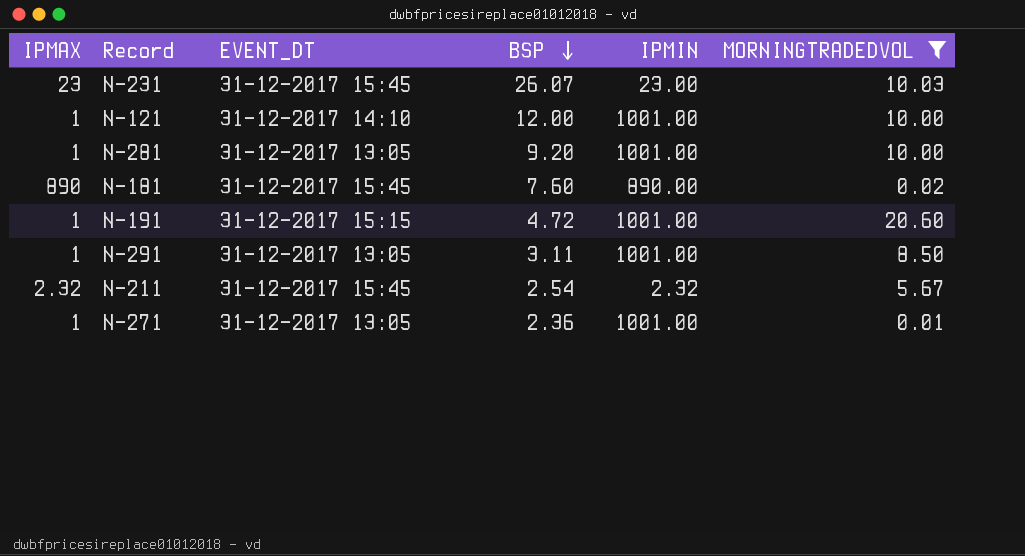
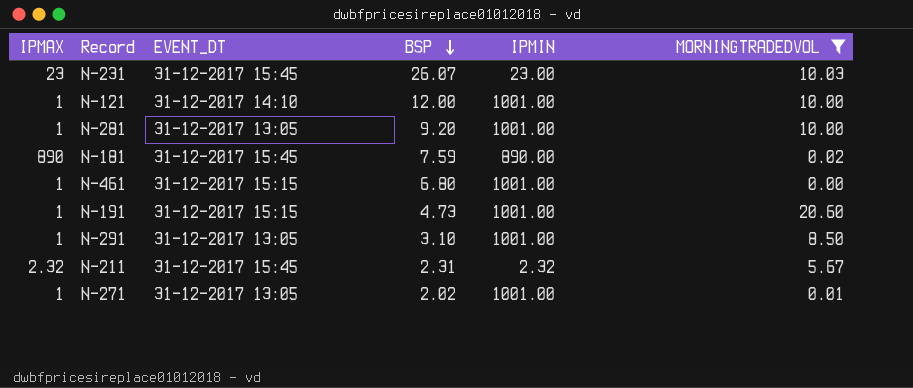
N-181 | BSP: 7.60 -> 7.59
row N-461: none -> 1 | 31-12-2017 15:15 | 6.80 | 1001.00 | 0.00
N-191 | BSP: 4.72 -> 4.73
N-291 | BSP: 3.11 -> 3.10
N-211 | BSP: 2.54 -> 2.31
N-271 | BSP: 2.36 -> 2.02

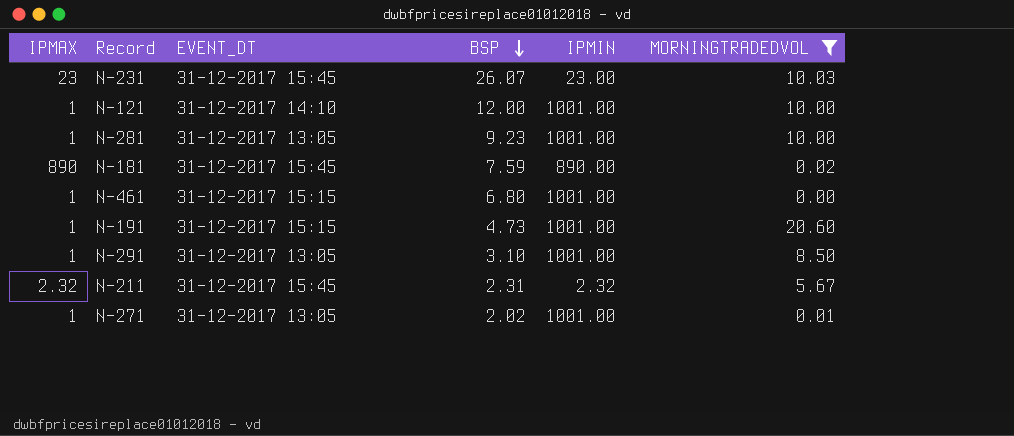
N-281 | BSP: 9.20 -> 9.23

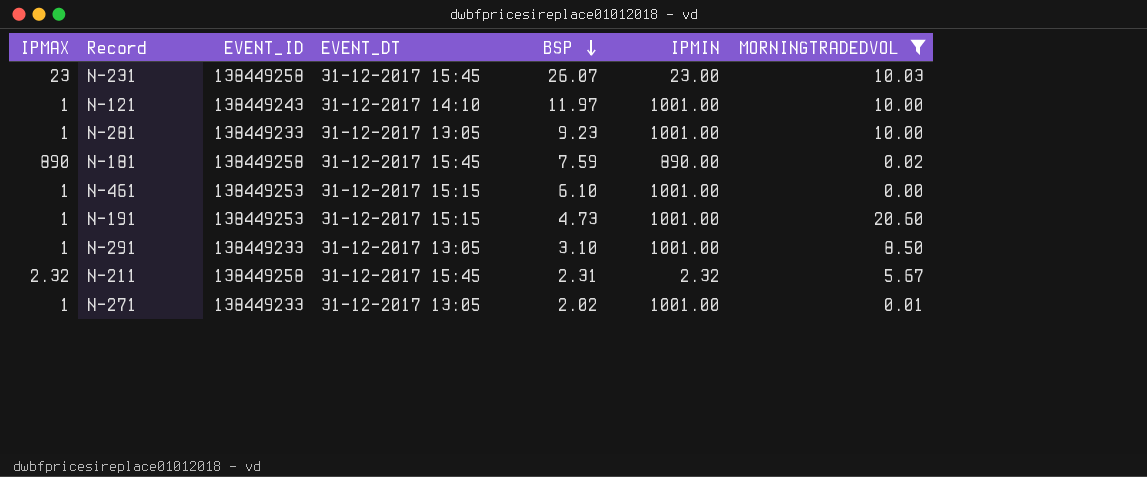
column EVENT_ID | position: none -> 3
N-121 | BSP: 12.00 -> 11.97
N-461 | BSP: 6.80 -> 6.10

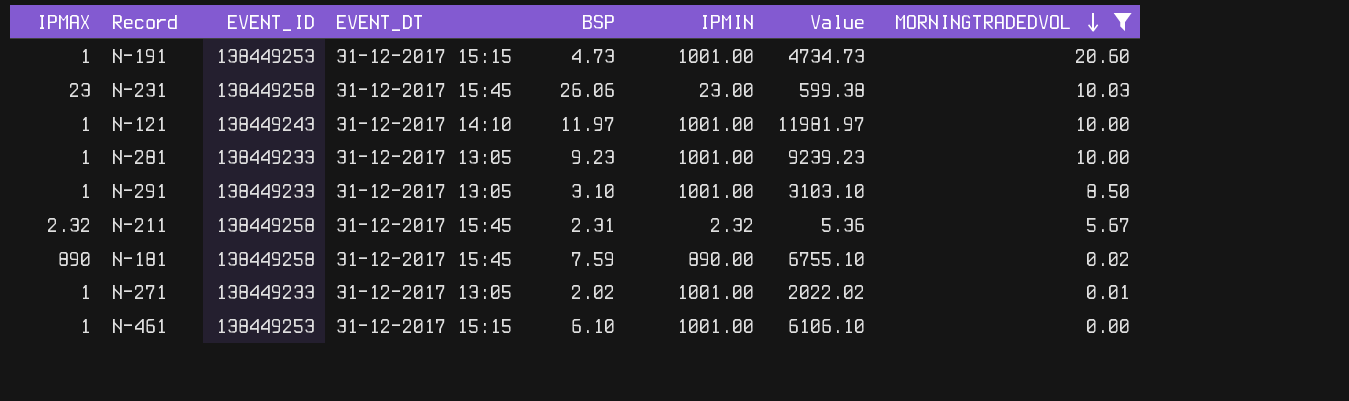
row order: BSP descending -> MORNINGTRADEDVOL descending
column Value | formula: none -> [BSP] * [IPMIN]
N-231 | BSP: 26.07 -> 26.06

